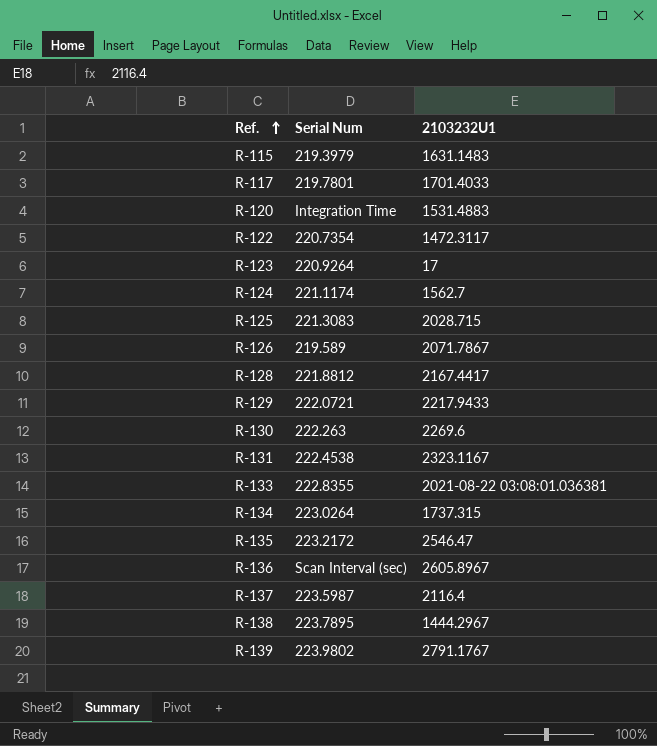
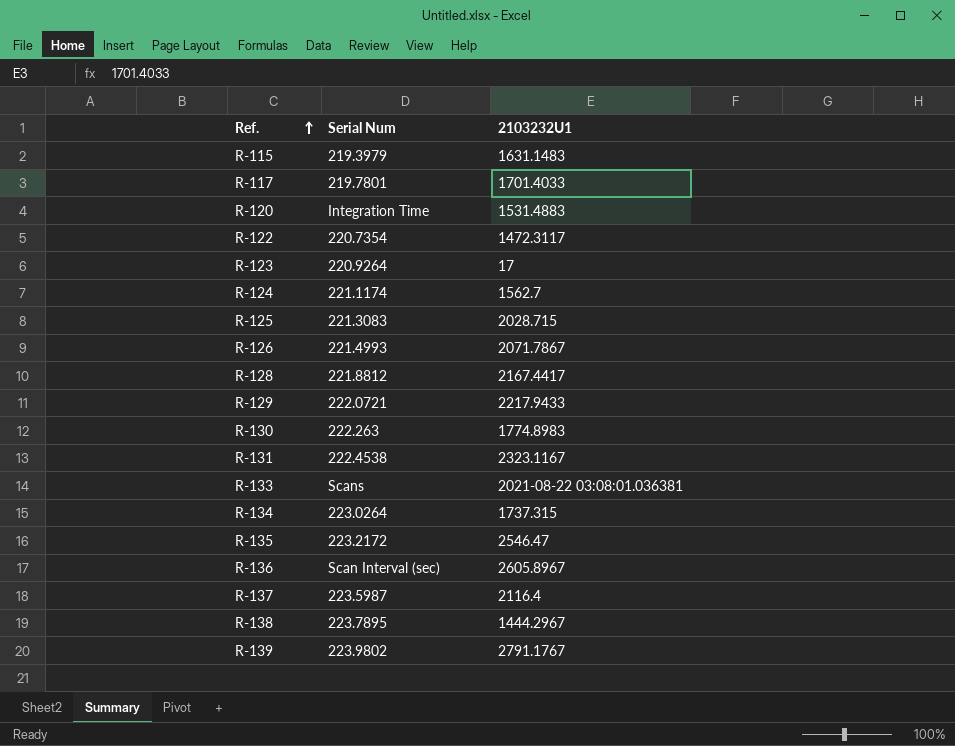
R-126 | Serial Num: 219.589 -> 221.4993
R-130 | 2103232U1: 2269.6 -> 1774.8983
R-133 | Serial Num: 222.8355 -> Scans

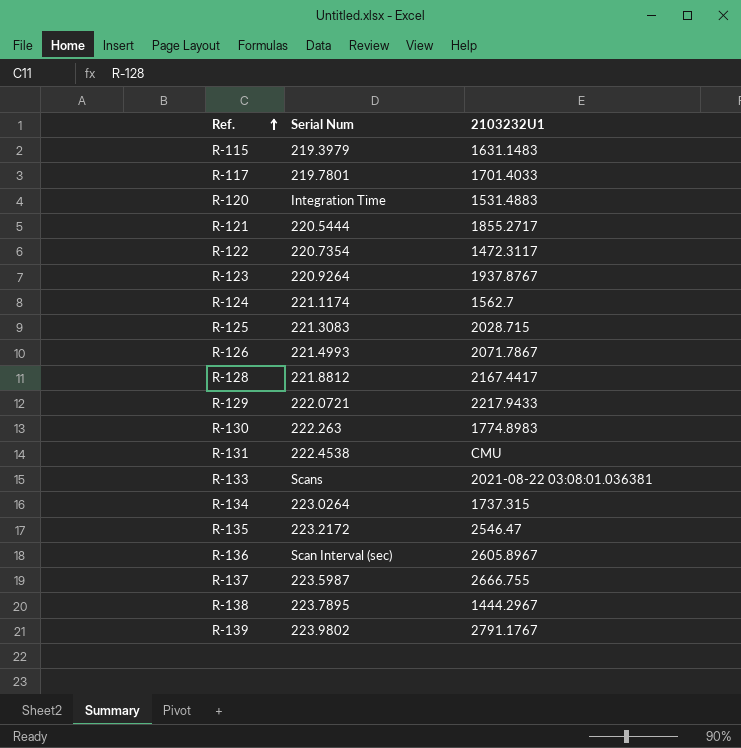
row R-121: none -> 220.5444 | 1855.2717
R-123 | 2103232U1: 17 -> 1937.8767
R-131 | 2103232U1: 2323.1167 -> CMU
R-137 | 2103232U1: 2116.4 -> 2666.755

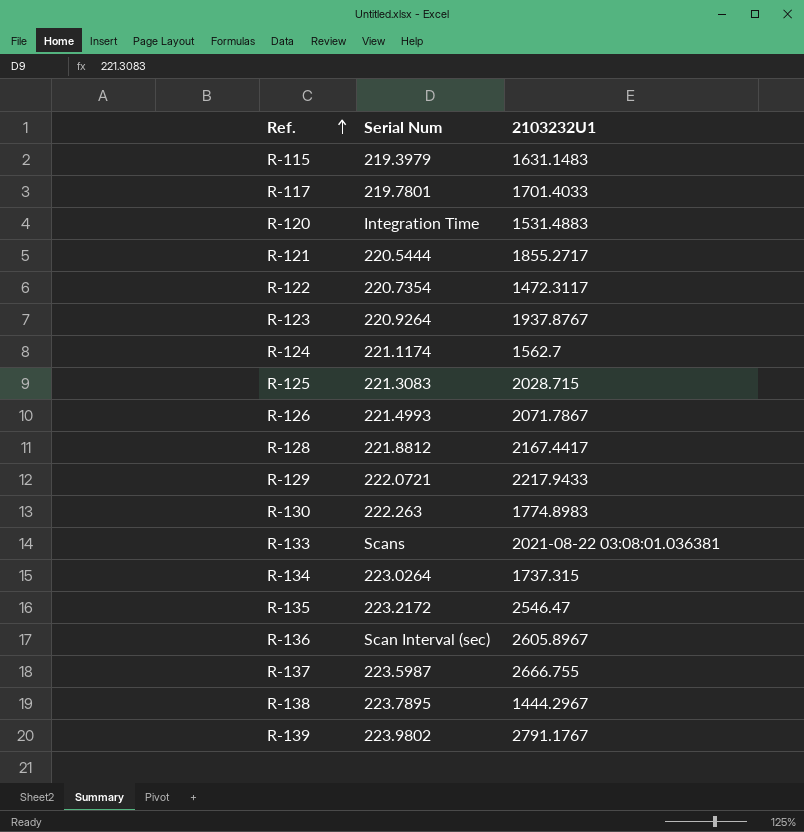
row R-131: 222.4538 | CMU -> none

